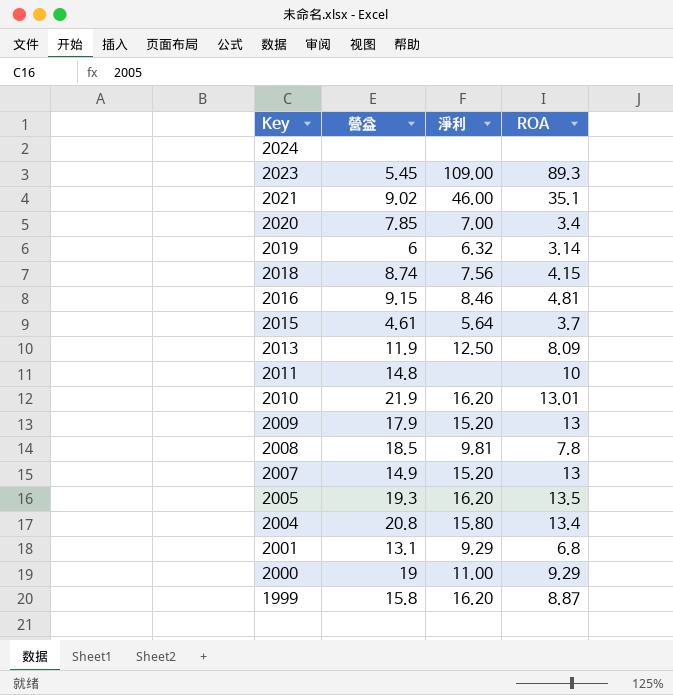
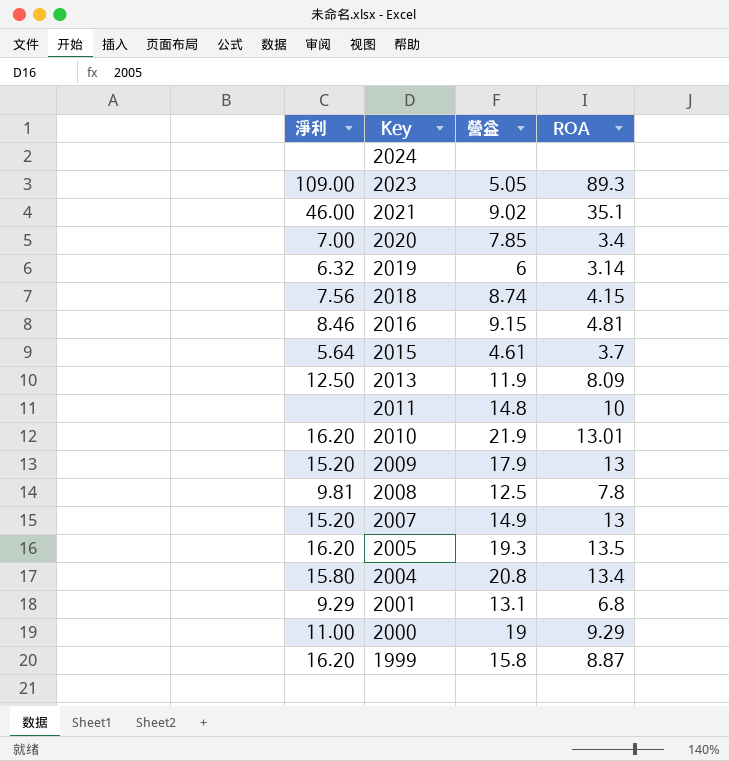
column 淨利 | position: 3 -> 1
2023 | 營益: 5.45 -> 5.05
2008 | 營益: 18.5 -> 12.5

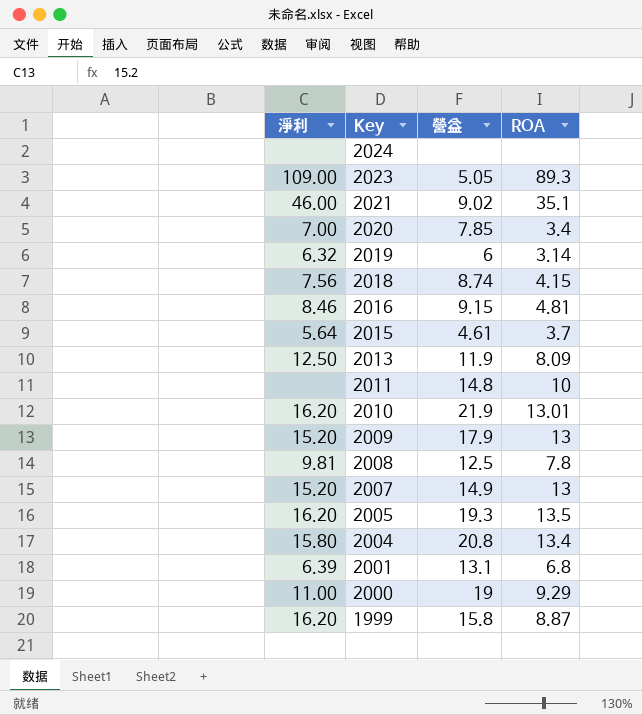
2001 | 淨利: 9.29 -> 6.39

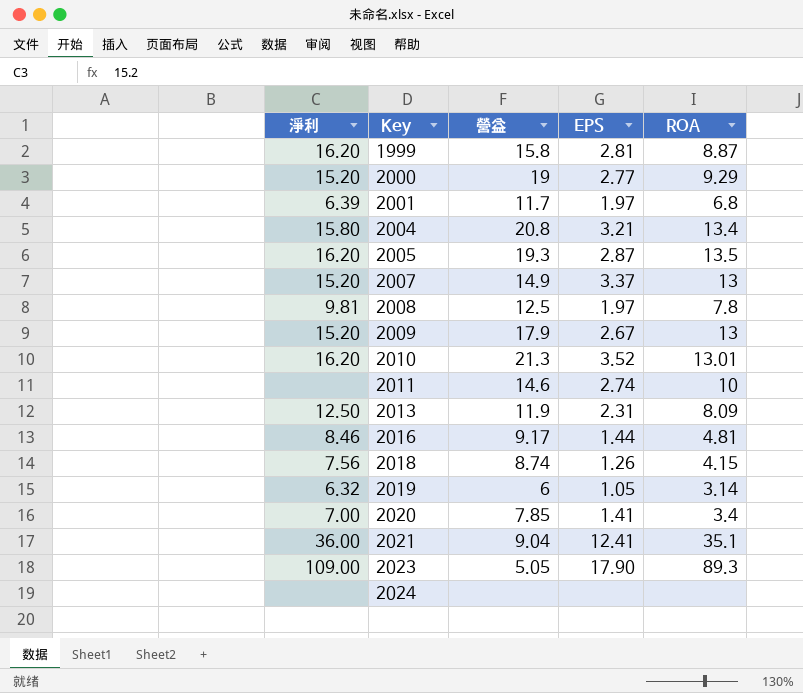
row order: Key descending -> Key ascending
column EPS | position: none -> 4
row 2015: 5.64 | 4.61 | 3.7 -> none
2000 | 淨利: 11.00 -> 15.20
2001 | 營益: 13.1 -> 11.7
2010 | 營益: 21.9 -> 21.3
2011 | 營益: 14.8 -> 14.6
2016 | 營益: 9.15 -> 9.17
2021 | 淨利: 46.00 -> 36.00
2021 | 營益: 9.02 -> 9.04

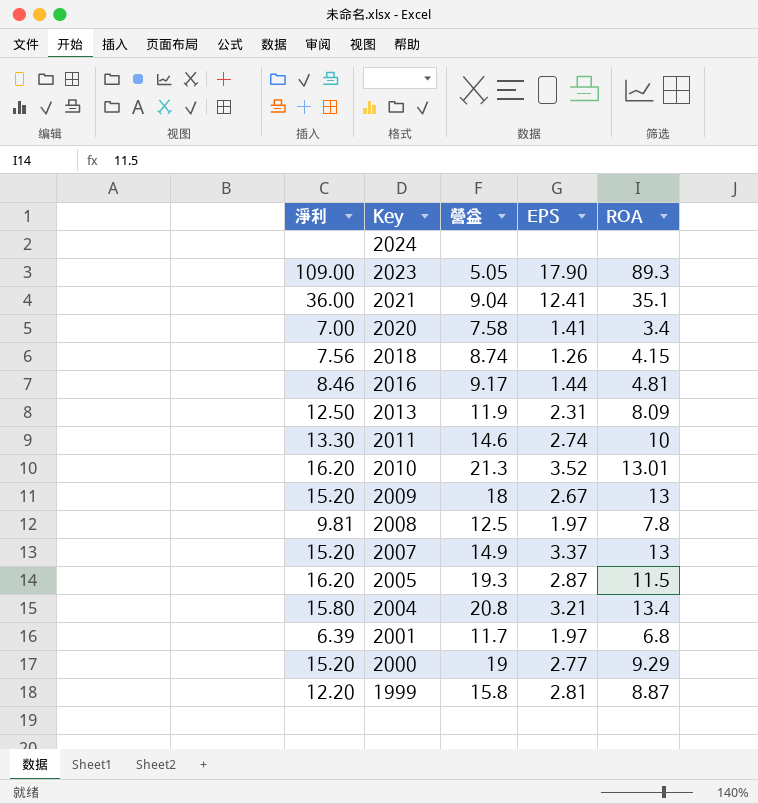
row order: Key ascending -> Key descending
row 2019: 6.32 | 6 | 1.05 | 3.14 -> none
2020 | 營益: 7.85 -> 7.58
2011 | 淨利: none -> 13.30
2009 | 營益: 17.9 -> 18
2005 | ROA: 13.5 -> 11.5
1999 | 淨利: 16.20 -> 12.20

